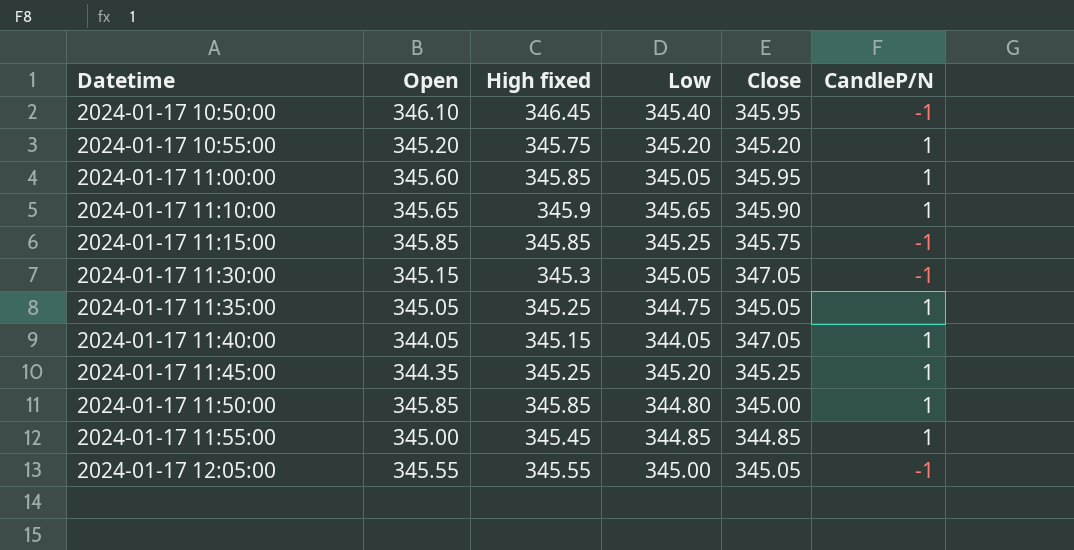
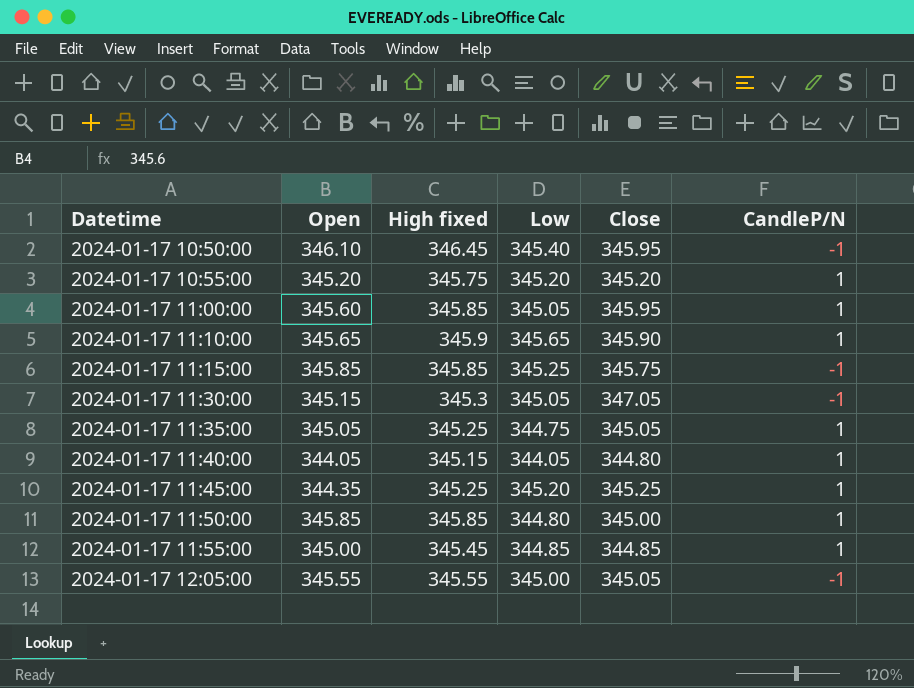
2024-01-17 11:40:00 | Close: 347.05 -> 344.80

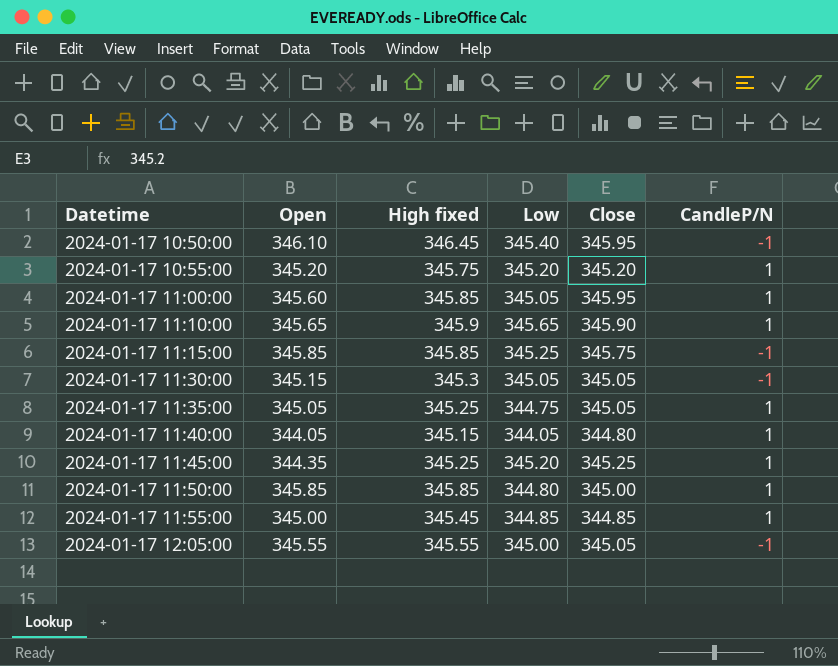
2024-01-17 11:30:00 | Close: 347.05 -> 345.05

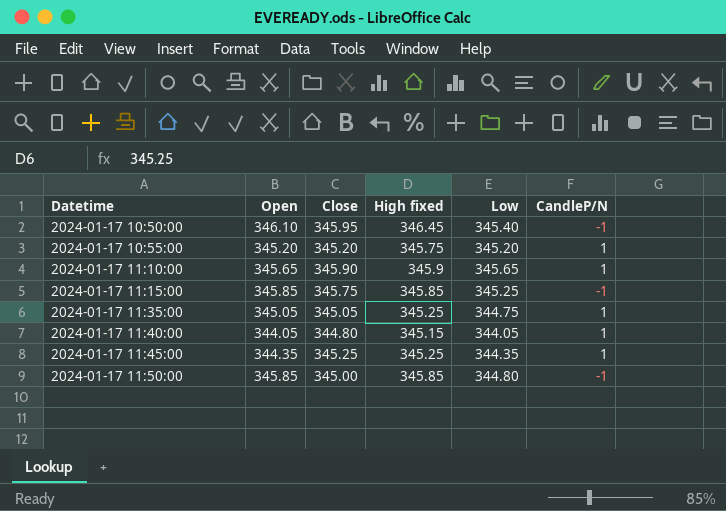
column Close | position: 5 -> 3
row 2024-01-17 11:00:00: 345.60 | 345.85 | 345.05 | 345.95 | 1 -> none
row 2024-01-17 11:30:00: 345.15 | 345.3 | 345.05 | 345.05 | -1 -> none
row 2024-01-17 11:55:00: 345.00 | 345.45 | 344.85 | 344.85 | 1 -> none
row 2024-01-17 12:05:00: 345.55 | 345.55 | 345.00 | 345.05 | -1 -> none
2024-01-17 11:45:00 | Low: 345.20 -> 344.35
2024-01-17 11:50:00 | CandleP/N: 1 -> -1

